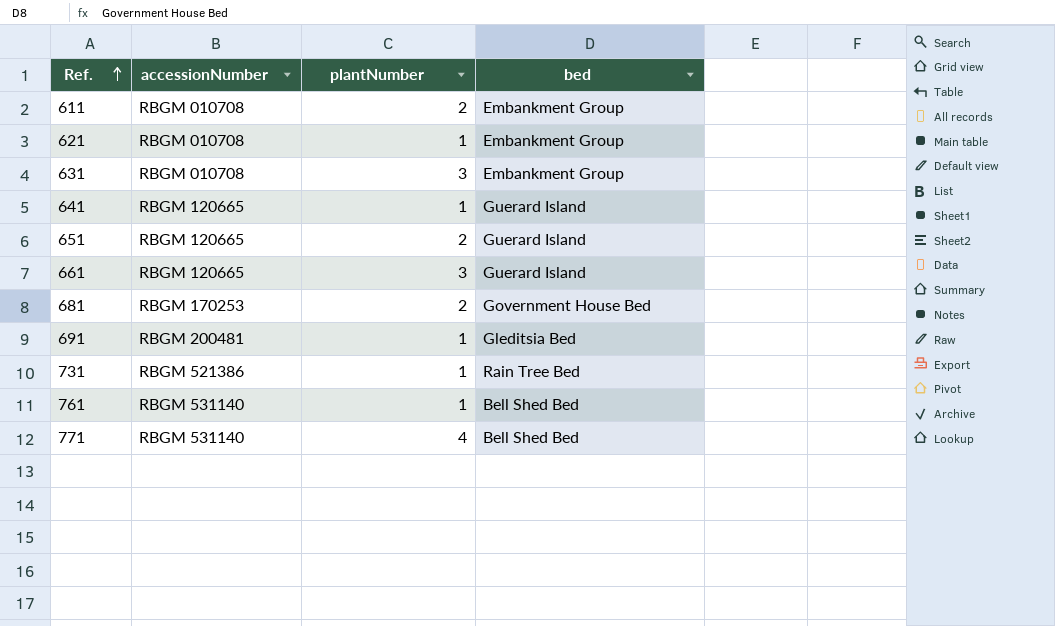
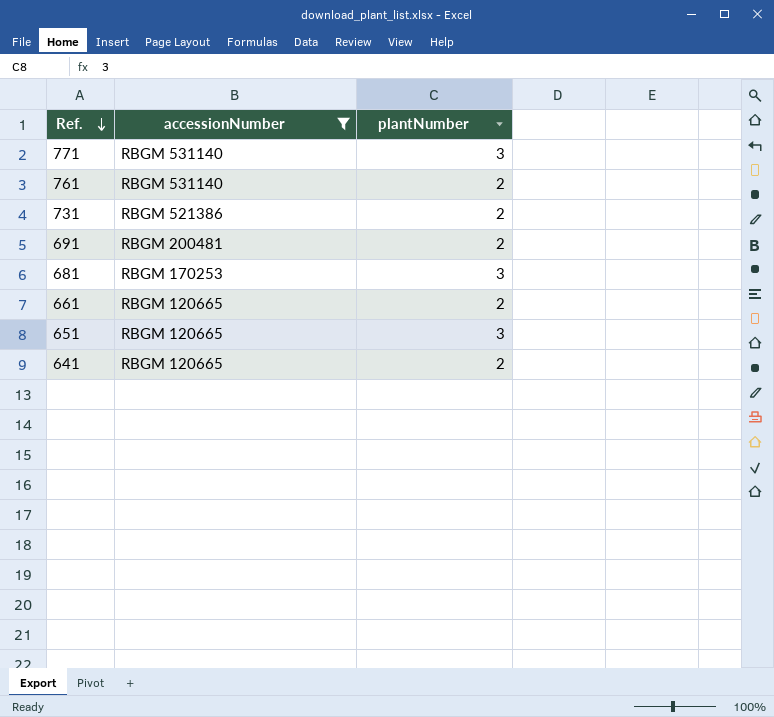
filter: none -> accessionNumber != RBGM 010708
row order: Ref. ascending -> Ref. descending
column bed | position: 4 -> none
771 | plantNumber: 4 -> 3
761 | plantNumber: 1 -> 2
731 | plantNumber: 1 -> 2
691 | plantNumber: 1 -> 2
681 | plantNumber: 2 -> 3
661 | plantNumber: 3 -> 2
651 | plantNumber: 2 -> 3
641 | plantNumber: 1 -> 2

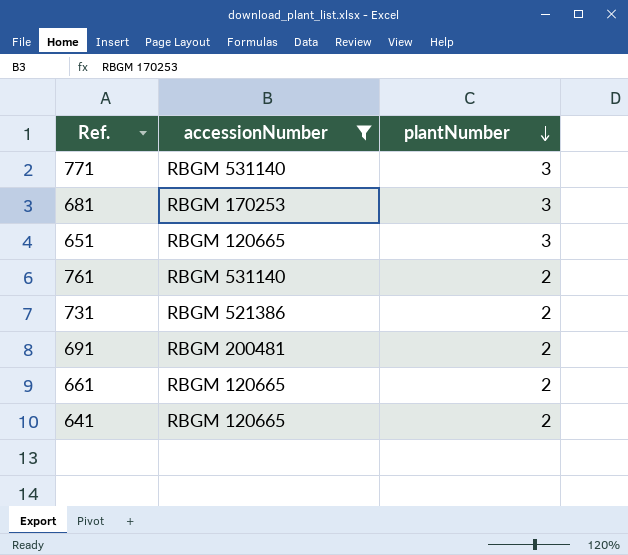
row order: Ref. descending -> plantNumber descending

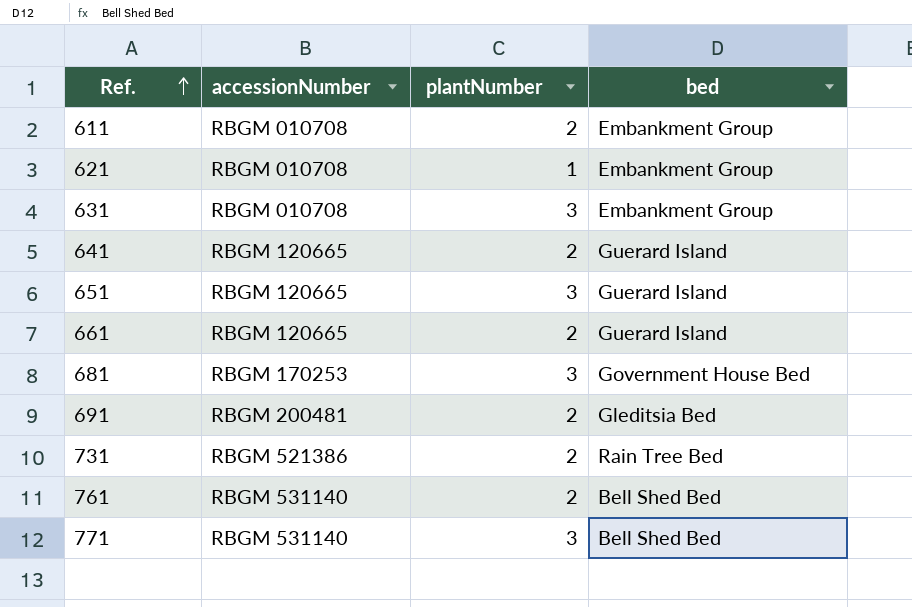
filter: accessionNumber != RBGM 010708 -> none
row order: plantNumber descending -> Ref. ascending
column bed | position: none -> 4

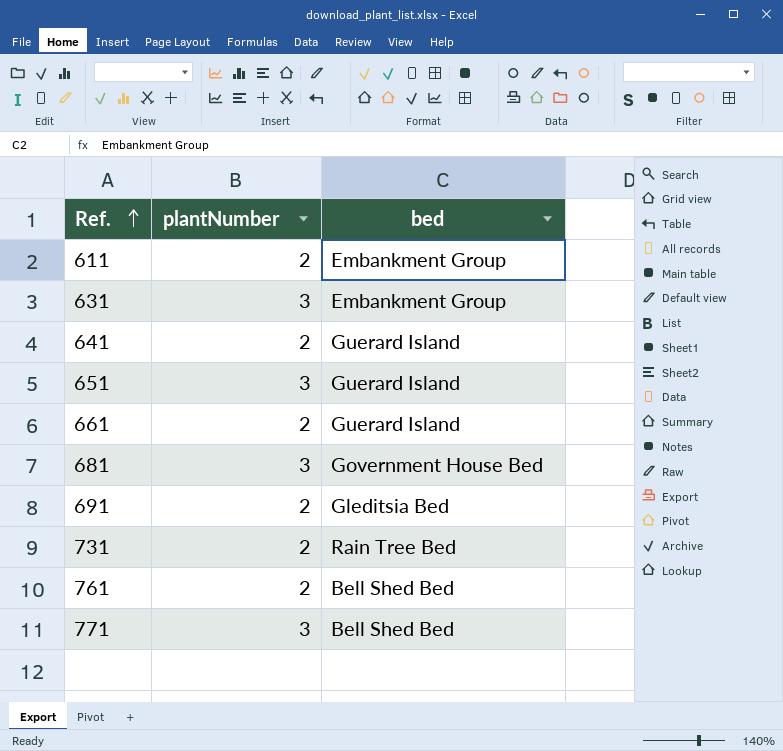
column accessionNumber | position: 2 -> none
row 621: RBGM 010708 | 1 | Embankment Group -> none

